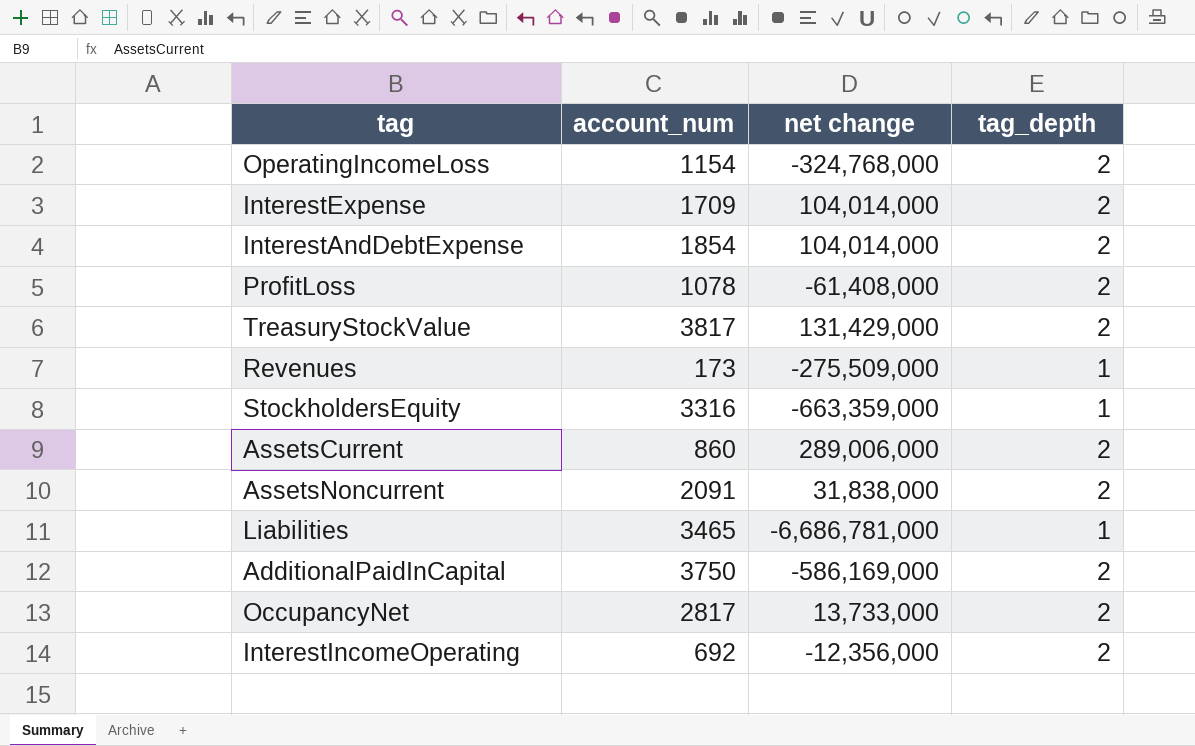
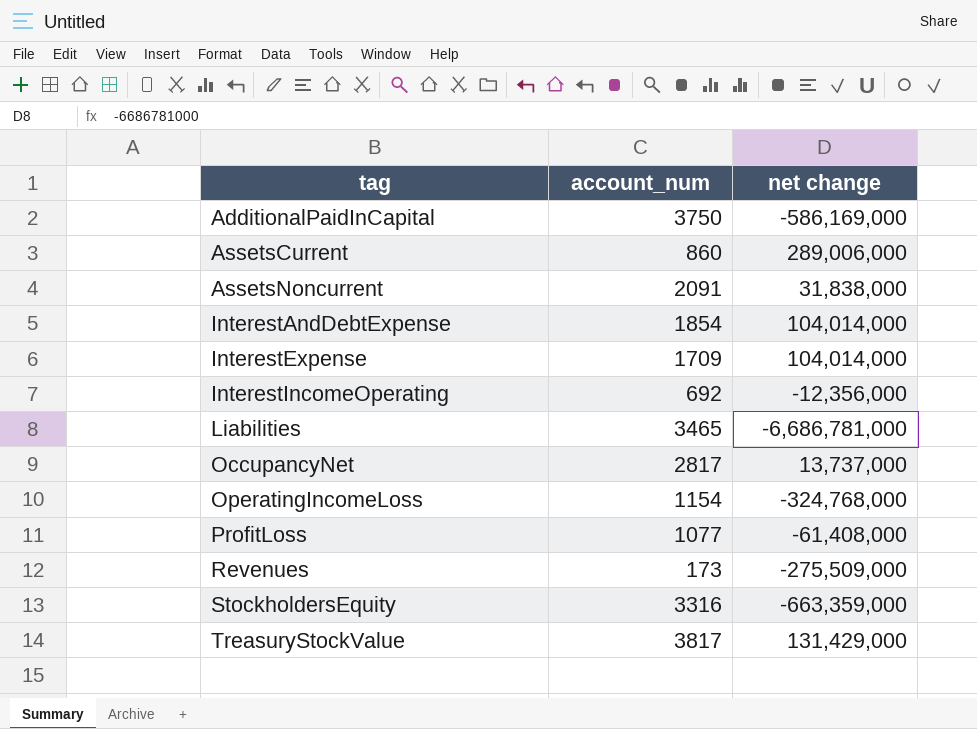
row order: none -> tag ascending
column tag_depth | position: 4 -> none
OccupancyNet | net change: 13,733,000 -> 13,737,000
ProfitLoss | account_num: 1078 -> 1077

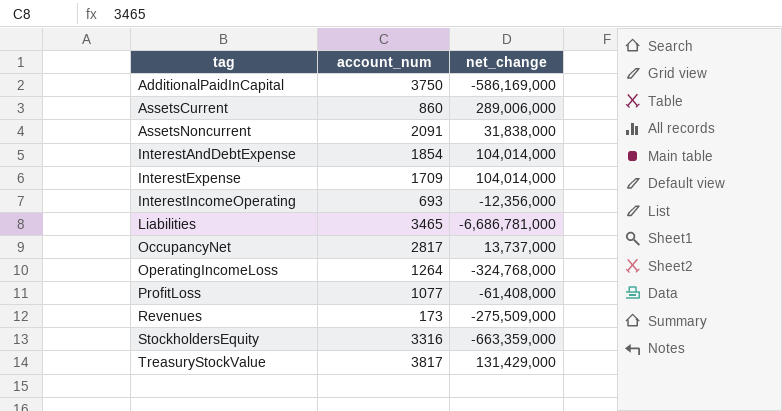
column name: net change -> net_change
InterestIncomeOperating | account_num: 692 -> 693
OperatingIncomeLoss | account_num: 1154 -> 1264

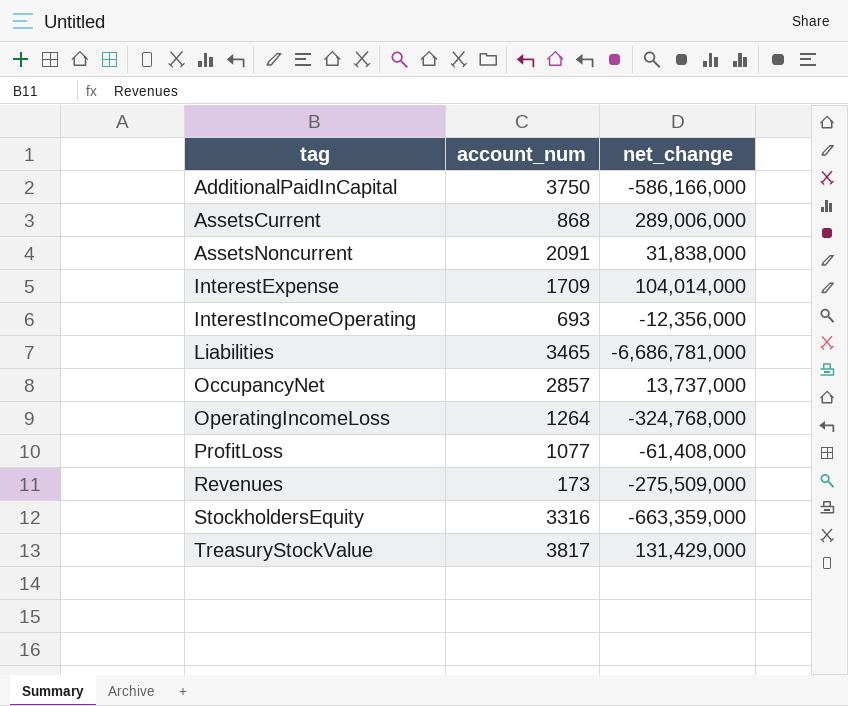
row InterestAndDebtExpense: 1854 | 104,014,000 -> none
AdditionalPaidInCapital | net_change: -586,169,000 -> -586,166,000
AssetsCurrent | account_num: 860 -> 868
OccupancyNet | account_num: 2817 -> 2857

